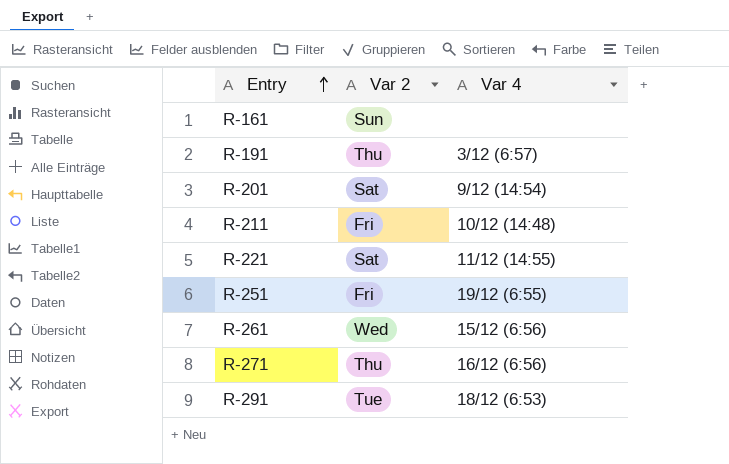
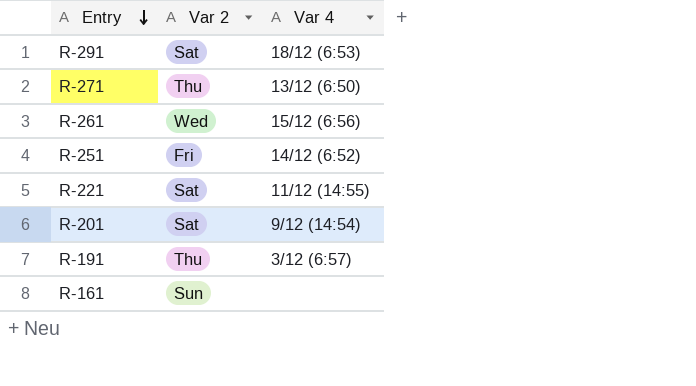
row order: Entry ascending -> Entry descending
row R-211: Fri | 10/12 (14:48) -> none
R-291 | Var 2: Tue -> Sat
R-271 | Var 4: 16/12 (6:56) -> 13/12 (6:50)
R-251 | Var 4: 19/12 (6:55) -> 14/12 (6:52)

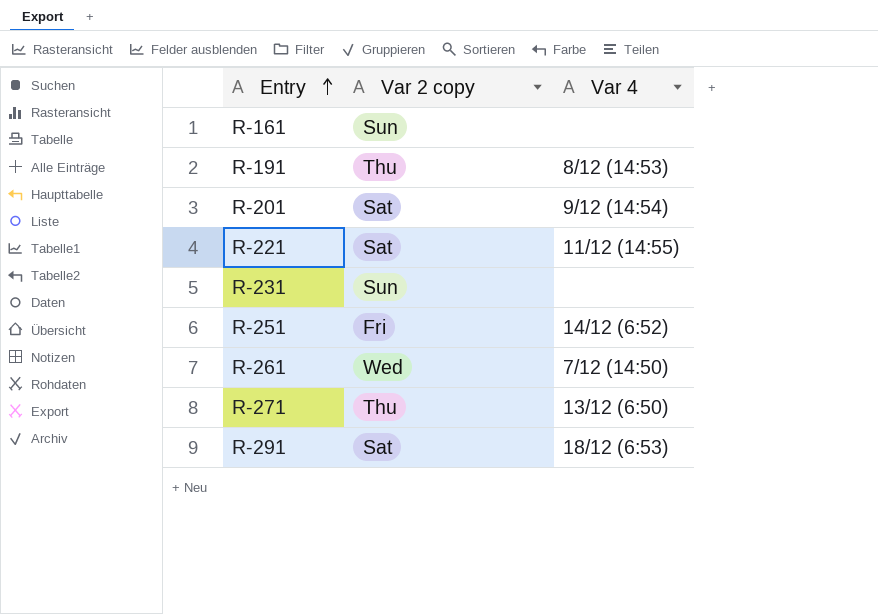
row order: Entry descending -> Entry ascending
column name: Var 2 -> Var 2 copy
R-191 | Var 4: 3/12 (6:57) -> 8/12 (14:53)
row R-231: none -> Sun | none
R-261 | Var 4: 15/12 (6:56) -> 7/12 (14:50)

